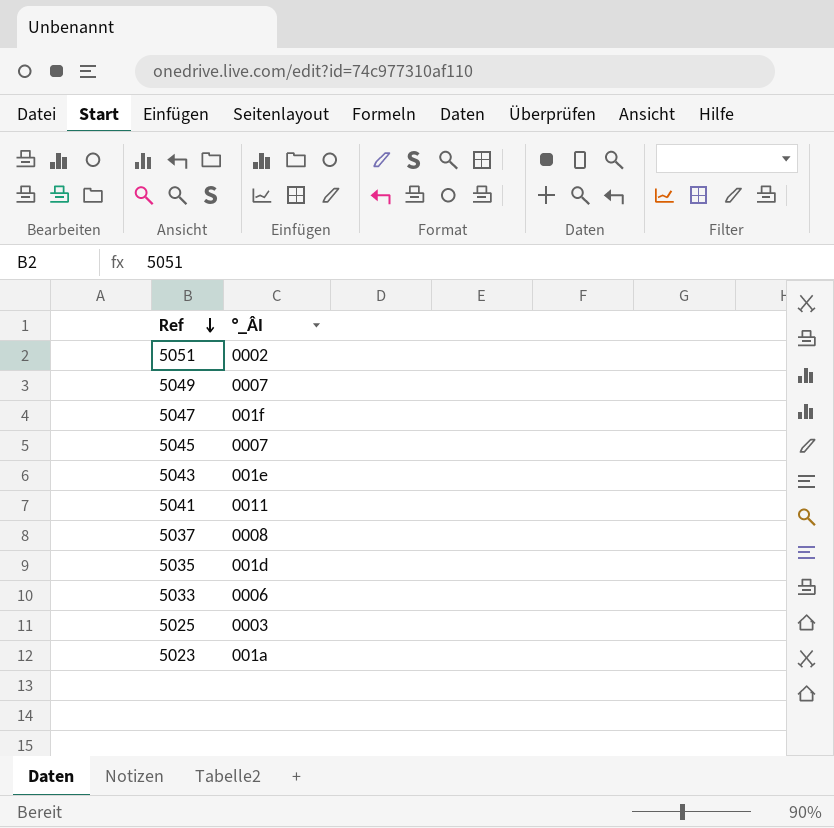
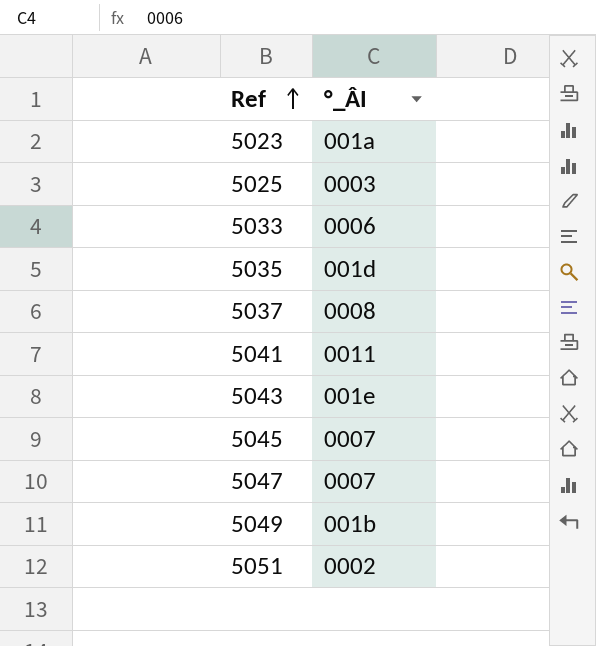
row order: Ref descending -> Ref ascending
5047 | °_ÂI: 001f -> 0007
5049 | °_ÂI: 0007 -> 001b

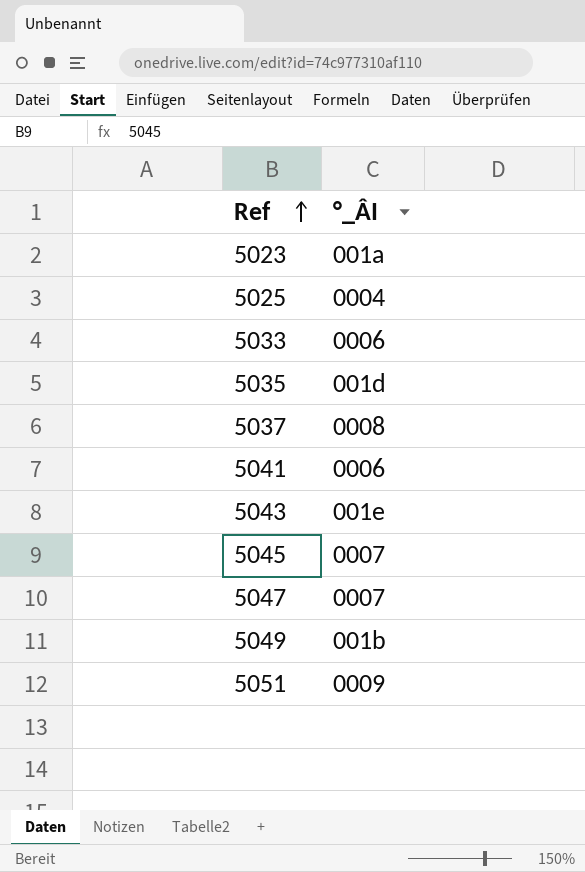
5025 | °_ÂI: 0003 -> 0004
5041 | °_ÂI: 0011 -> 0006
5051 | °_ÂI: 0002 -> 0009

